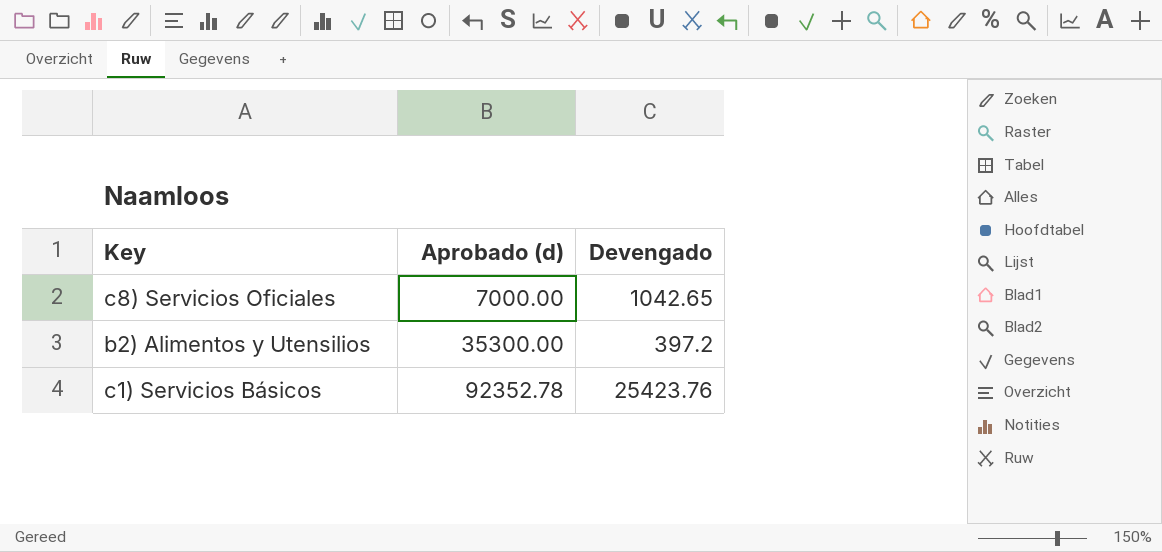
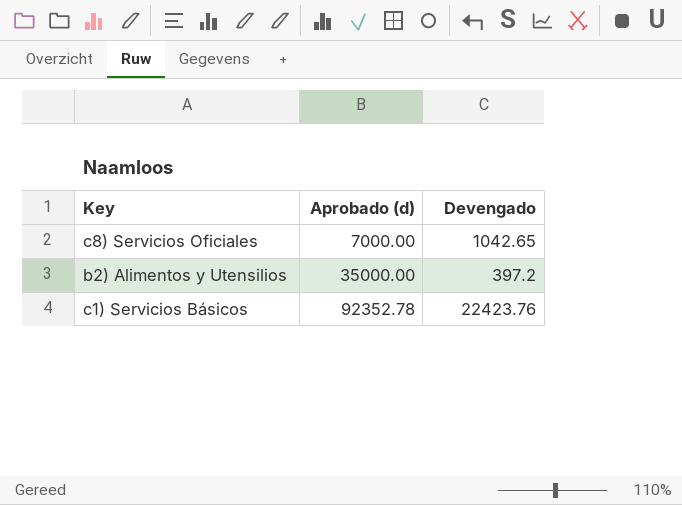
b2) Alimentos y Utensilios | Aprobado (d): 35300.00 -> 35000.00
c1) Servicios Básicos | Devengado: 25423.76 -> 22423.76

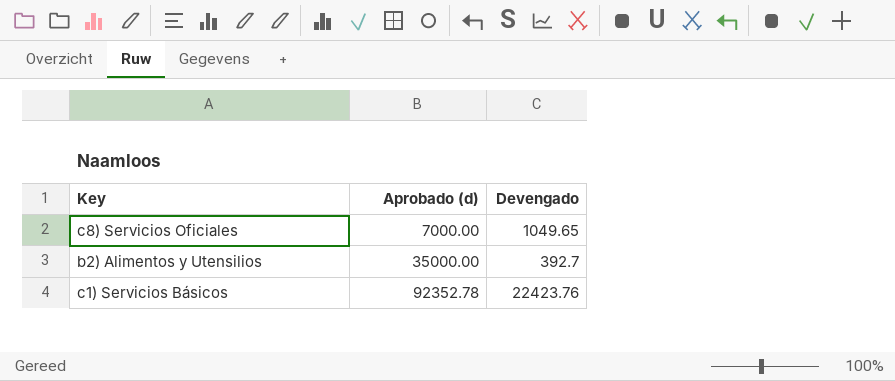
c8) Servicios Oficiales | Devengado: 1042.65 -> 1049.65
b2) Alimentos y Utensilios | Devengado: 397.2 -> 392.7

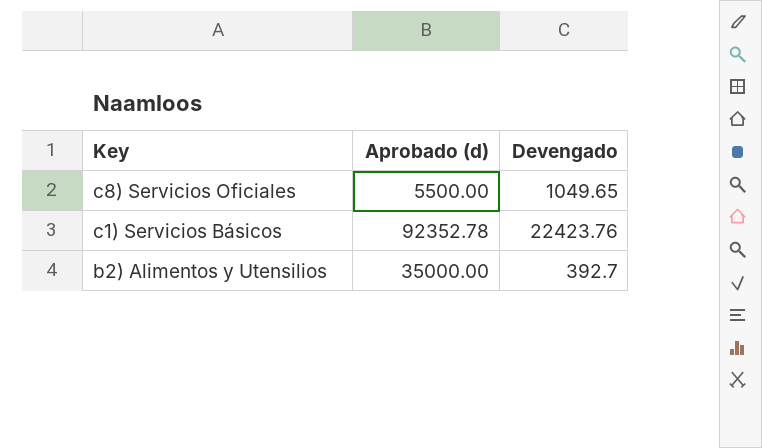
row order: Aprobado (d) ascending -> Key descending
c8) Servicios Oficiales | Aprobado (d): 7000.00 -> 5500.00

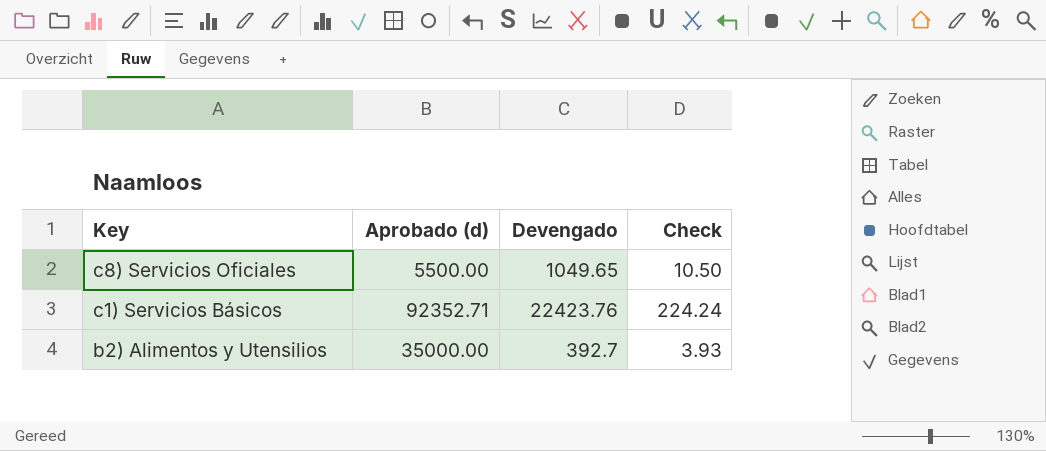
column Check | formula: none -> [Devengado] * 0.01
c1) Servicios Básicos | Aprobado (d): 92352.78 -> 92352.71

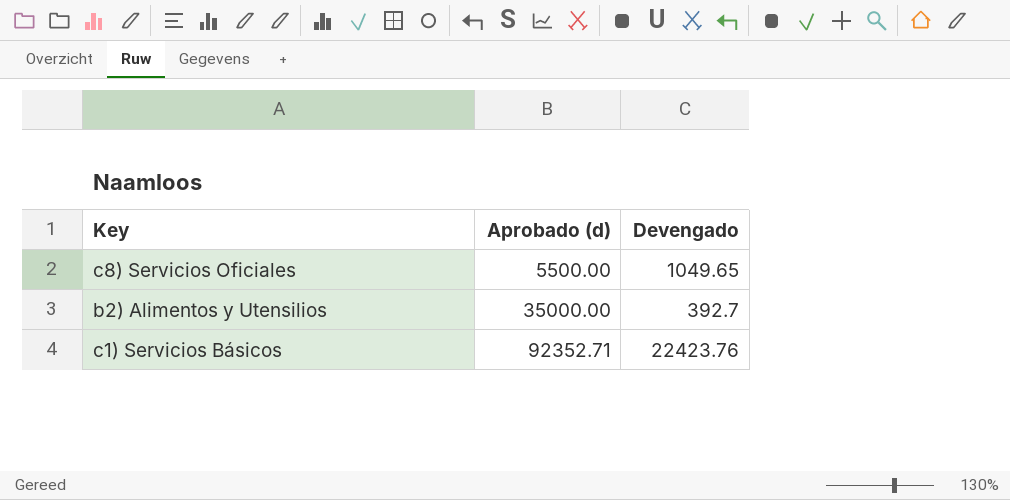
row order: Key descending -> Aprobado (d) ascending
column Check | formula: [Devengado] * 0.01 -> none

